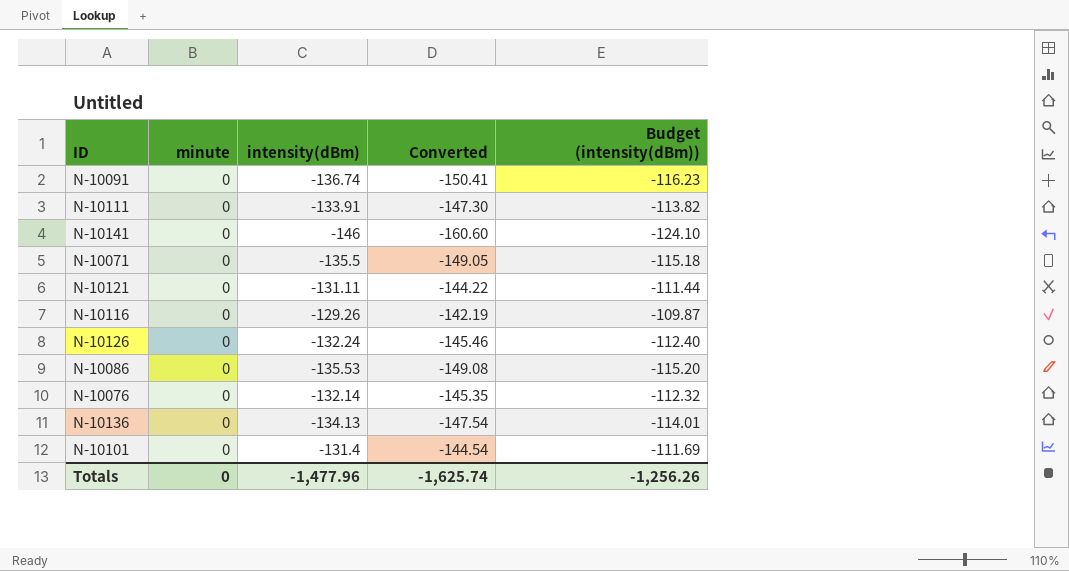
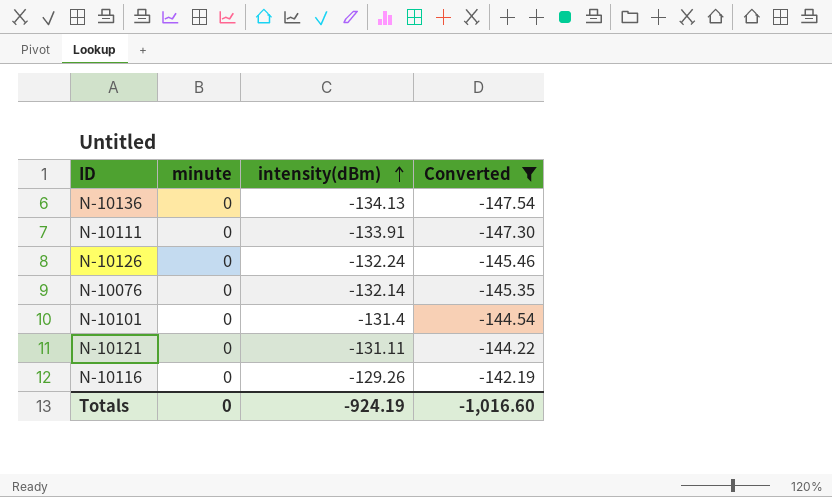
filter: none -> Converted >= -147.54
row order: none -> intensity(dBm) ascending
column Budget (intensity(dBm)) | formula: [intensity(dBm)] * 0.85 -> none
Totals | intensity(dBm): -1,477.96 -> -924.19
Totals | Converted: -1,625.74 -> -1,016.60

